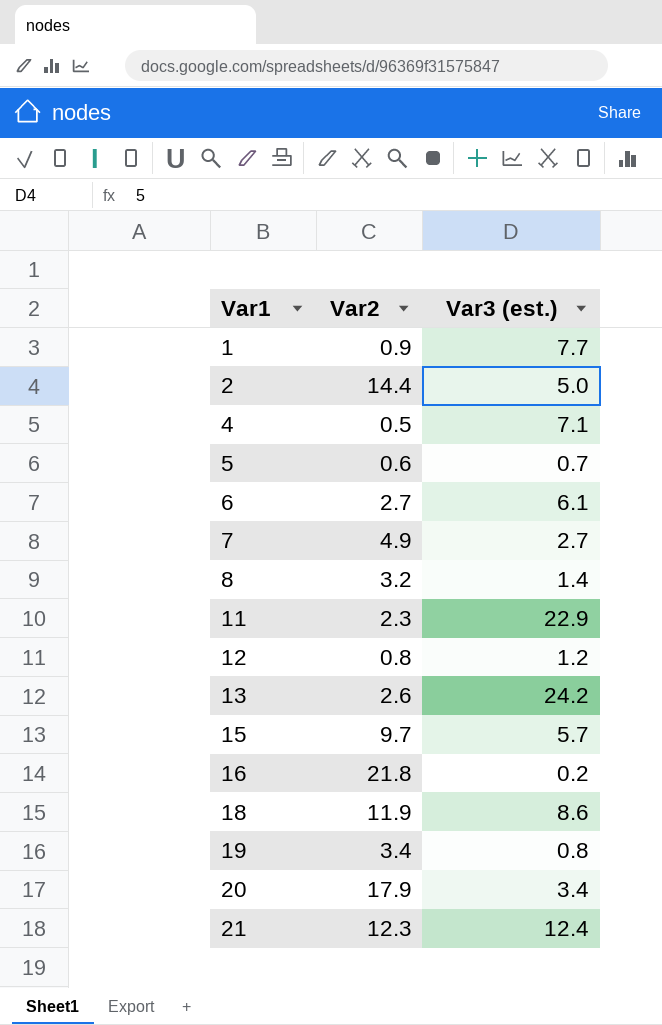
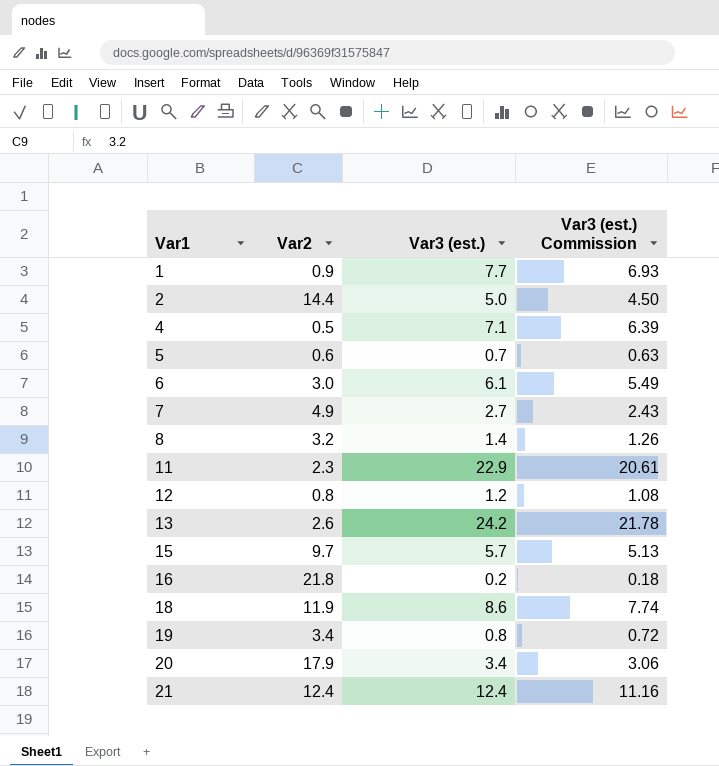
column Var3 (est.) Commission | formula: none -> [Var3 (est.)] * 0.9
6 | Var2: 2.7 -> 3.0
21 | Var2: 12.3 -> 12.4

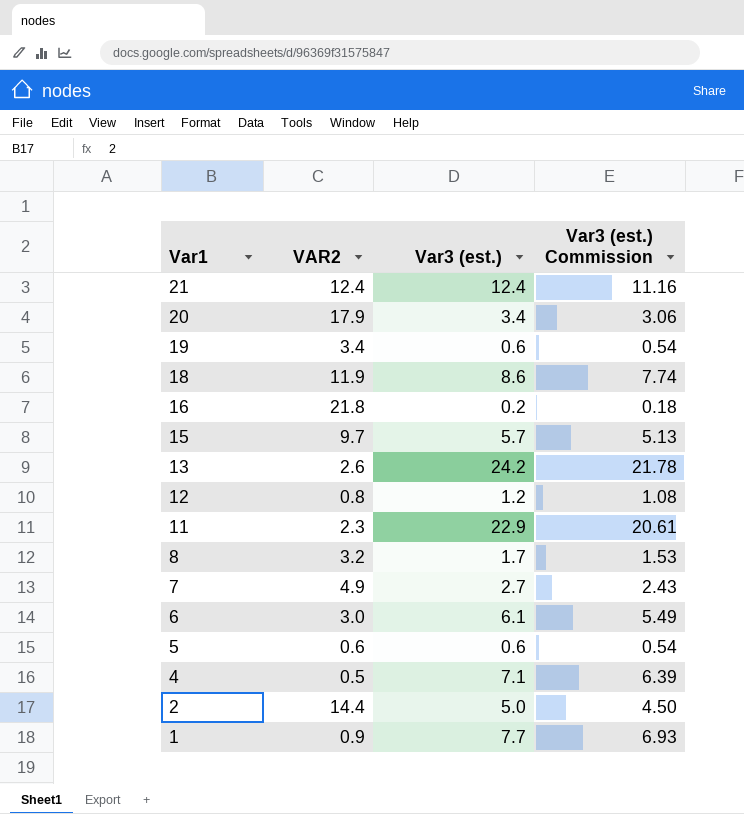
row order: Var1 ascending -> Var1 descending
column name: Var2 -> VAR2
19 | Var3 (est.): 0.8 -> 0.6
19 | Var3 (est.) Commission: 0.72 -> 0.54
8 | Var3 (est.): 1.4 -> 1.7
8 | Var3 (est.) Commission: 1.26 -> 1.53
5 | Var3 (est.): 0.7 -> 0.6
5 | Var3 (est.) Commission: 0.63 -> 0.54

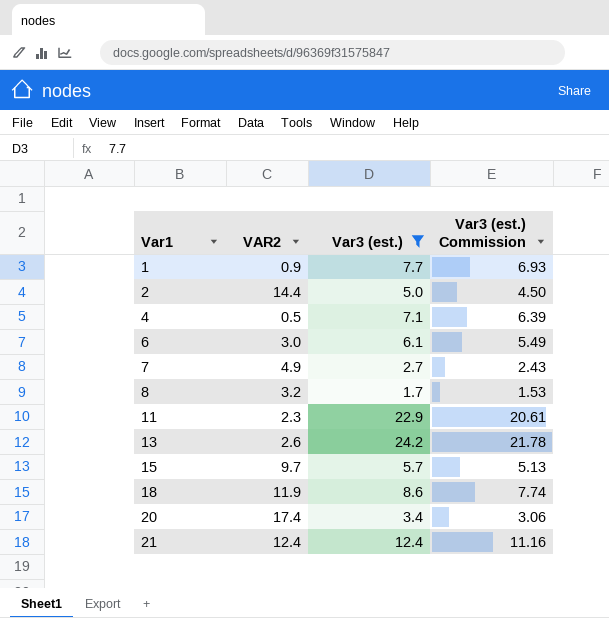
filter: none -> Var3 (est.) >= 1.7
row order: Var1 descending -> Var1 ascending
20 | VAR2: 17.9 -> 17.4

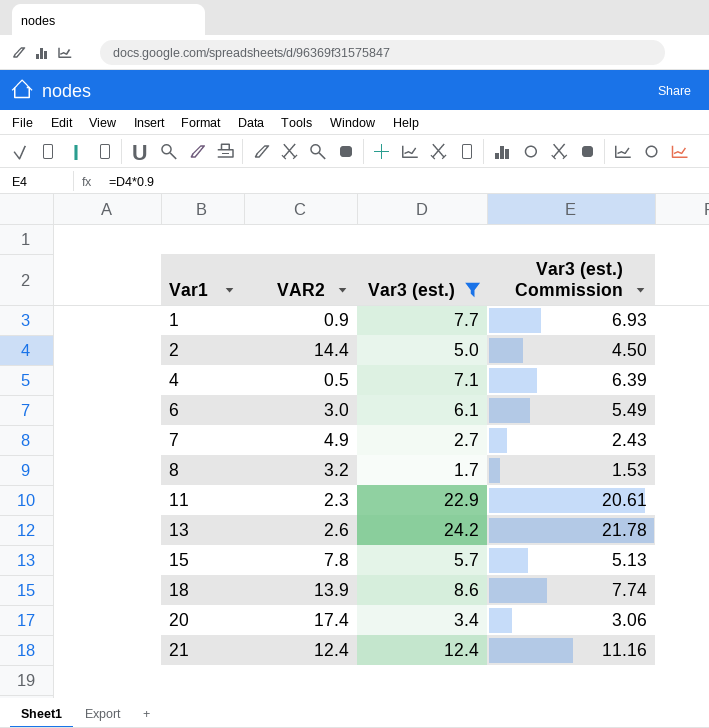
15 | VAR2: 9.7 -> 7.8
18 | VAR2: 11.9 -> 13.9

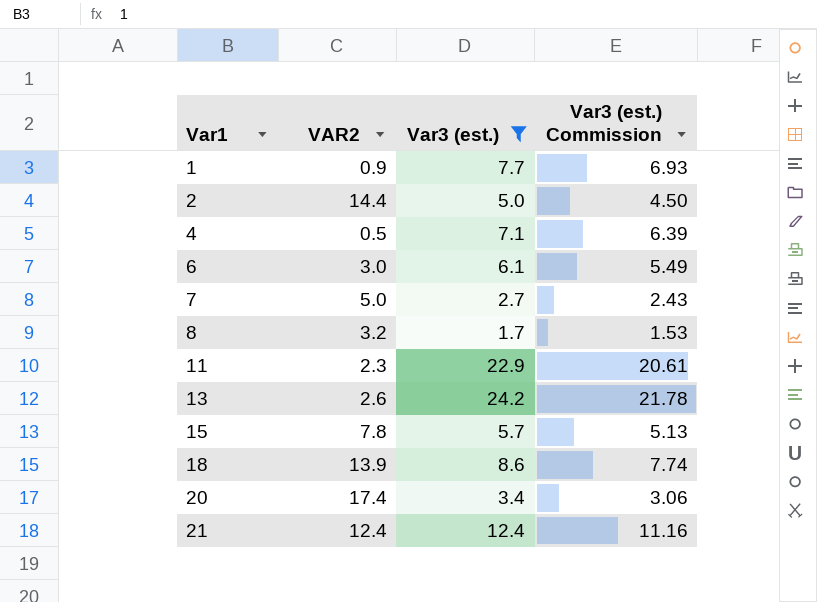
7 | VAR2: 4.9 -> 5.0

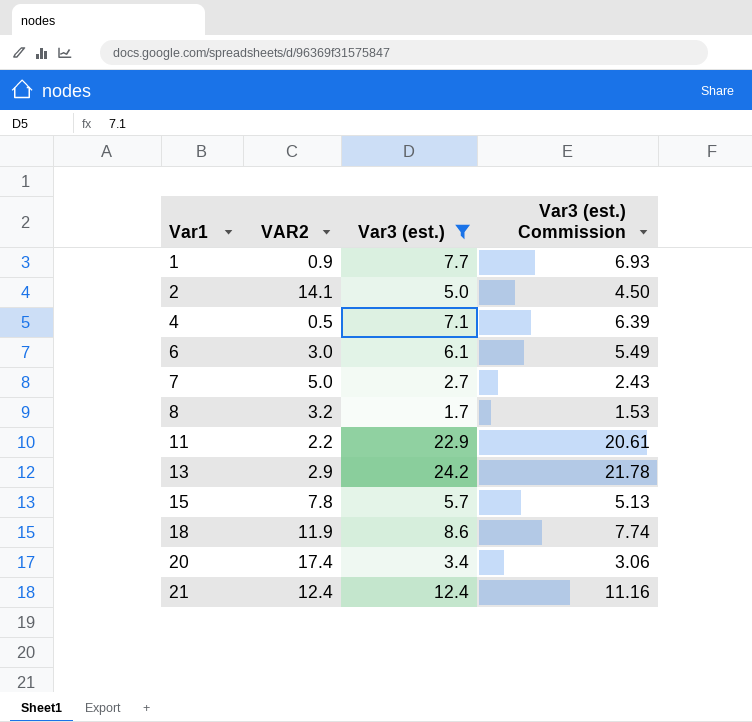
2 | VAR2: 14.4 -> 14.1
11 | VAR2: 2.3 -> 2.2
13 | VAR2: 2.6 -> 2.9
18 | VAR2: 13.9 -> 11.9

